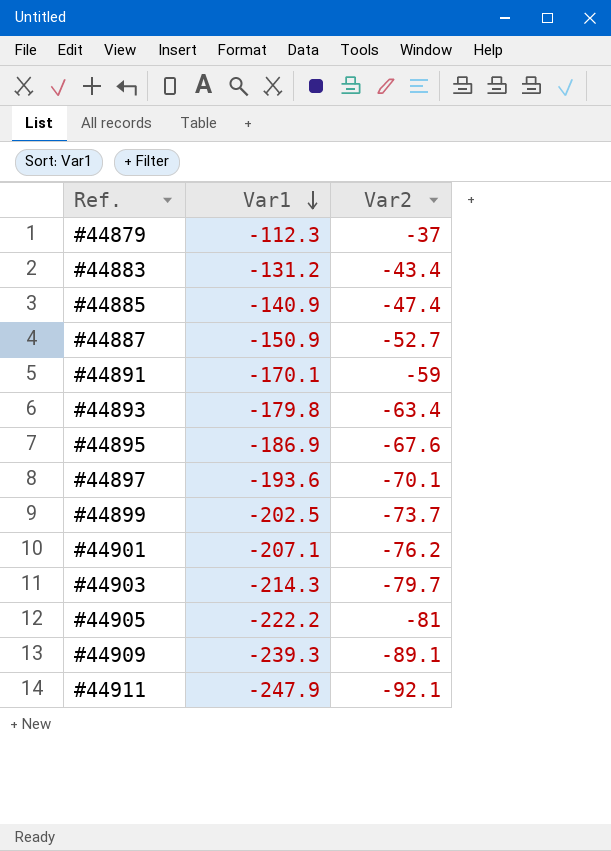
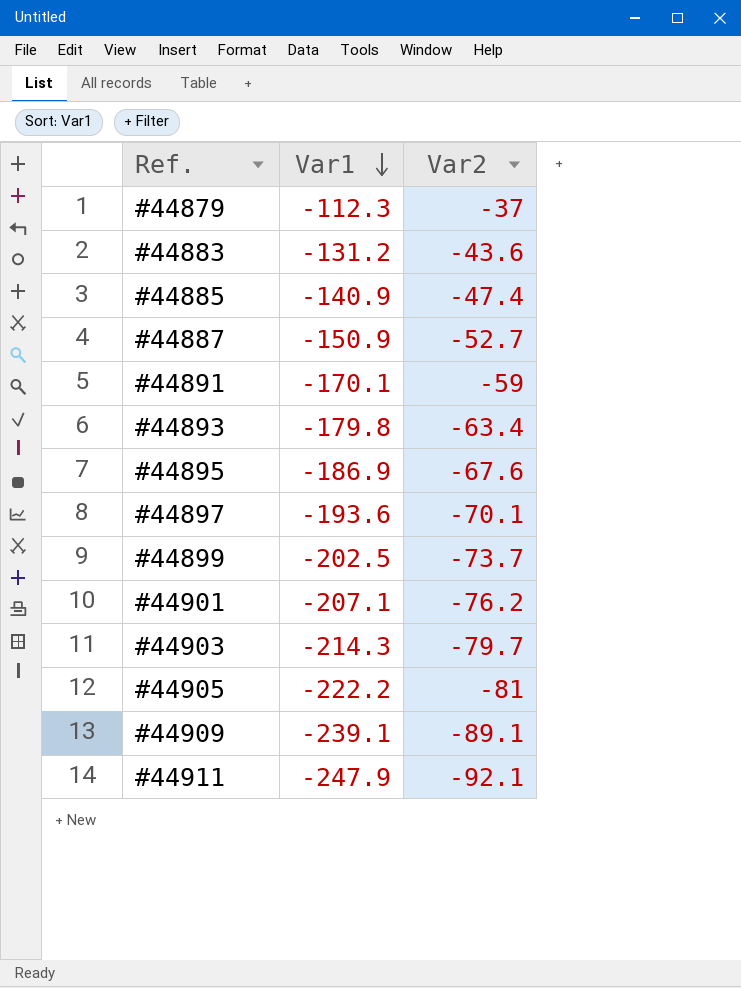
#44883 | Var2: -43.4 -> -43.6
#44909 | Var1: -239.3 -> -239.1

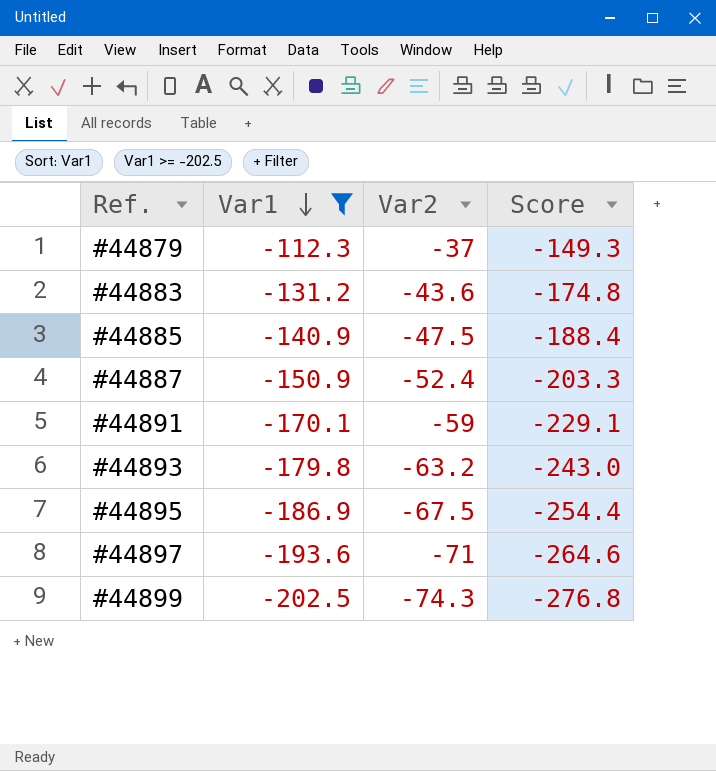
filter: none -> Var1 >= -202.5
column Score | formula: none -> [Var1] + [Var2]
#44885 | Var2: -47.4 -> -47.5
#44887 | Var2: -52.7 -> -52.4
#44893 | Var2: -63.4 -> -63.2
#44895 | Var2: -67.6 -> -67.5
#44897 | Var2: -70.1 -> -71
#44899 | Var2: -73.7 -> -74.3

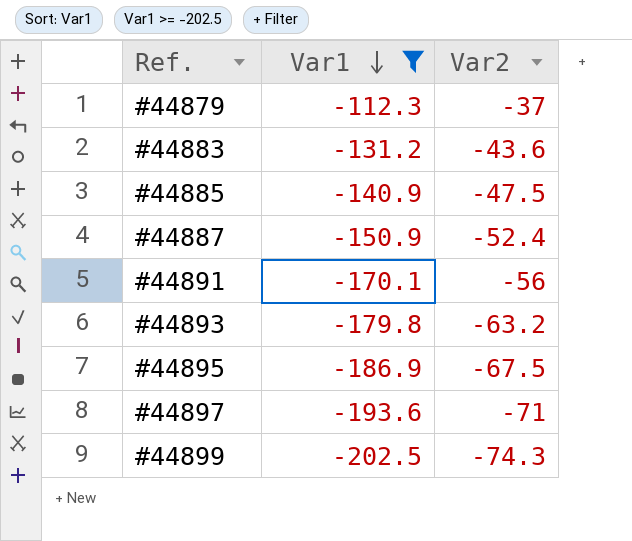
column Score | formula: [Var1] + [Var2] -> none
#44891 | Var2: -59 -> -56

